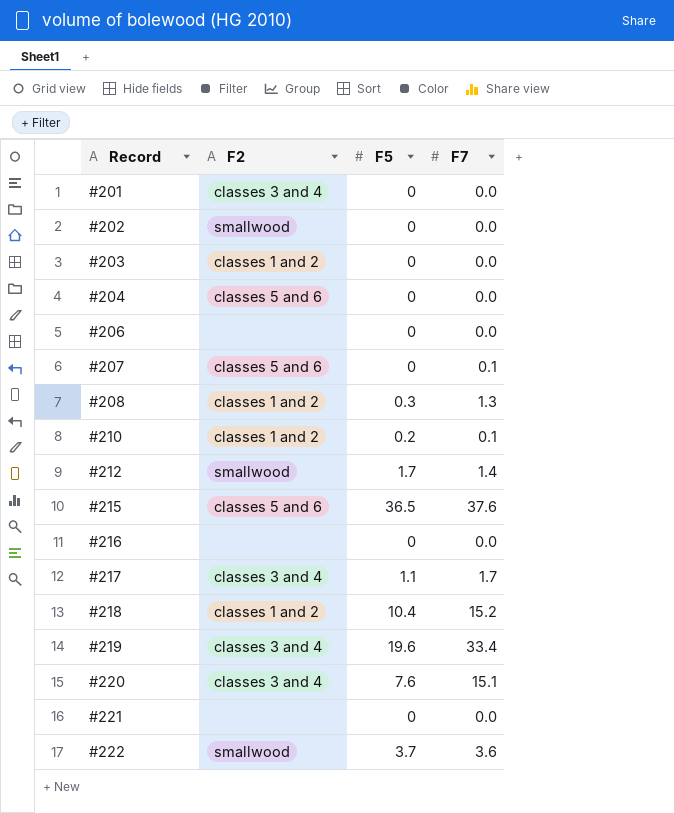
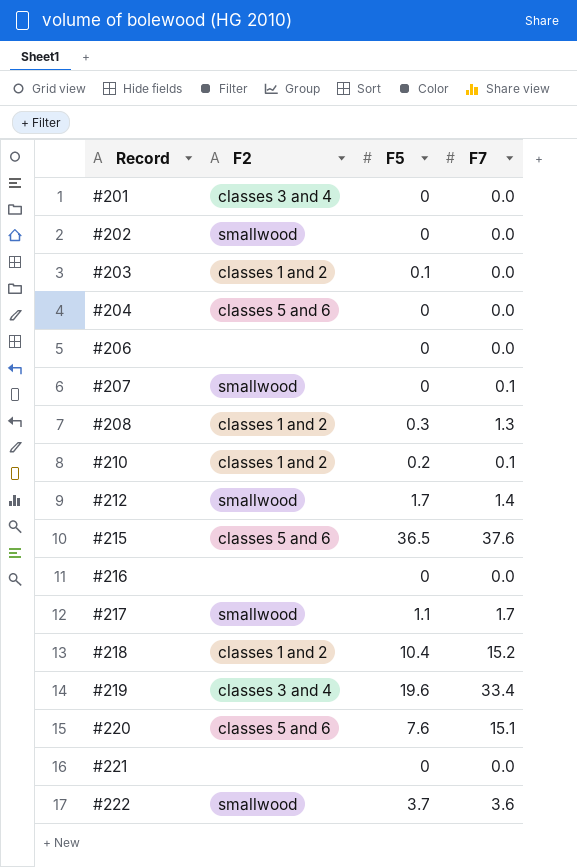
#203 | F5: 0 -> 0.1
#207 | F2: classes 5 and 6 -> smallwood
#217 | F2: classes 3 and 4 -> smallwood
#220 | F2: classes 3 and 4 -> classes 5 and 6

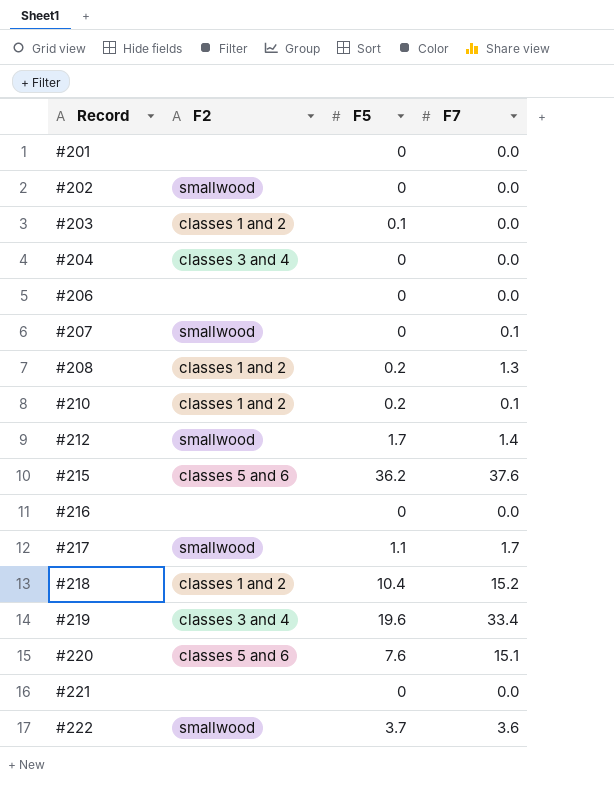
#201 | F2: classes 3 and 4 -> none
#204 | F2: classes 5 and 6 -> classes 3 and 4
#208 | F5: 0.3 -> 0.2
#215 | F5: 36.5 -> 36.2

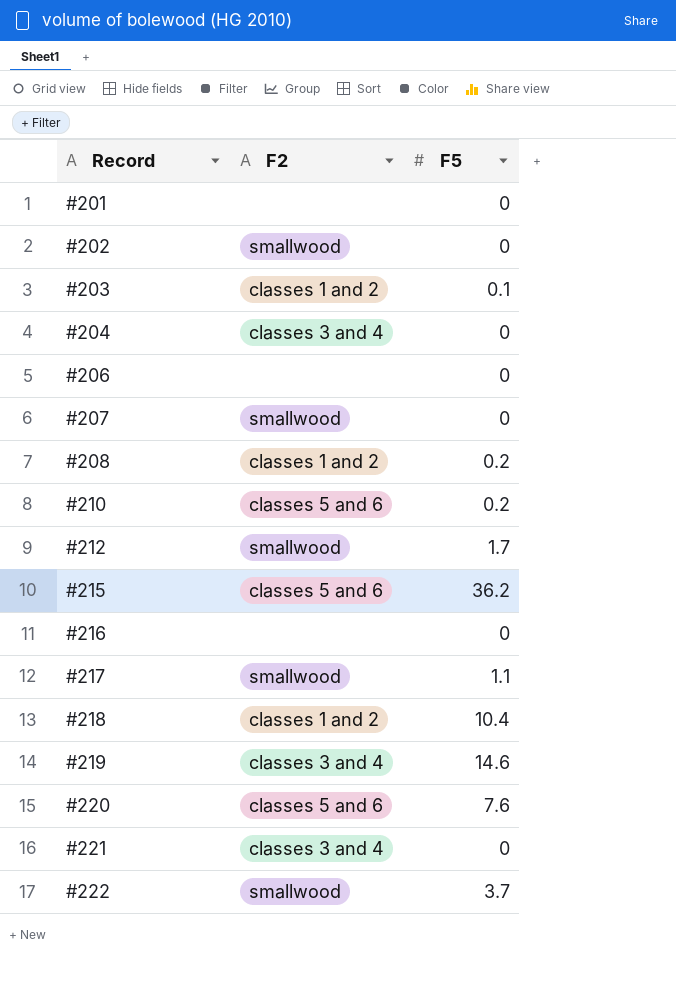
column F7 | position: 4 -> none
#210 | F2: classes 1 and 2 -> classes 5 and 6
#219 | F5: 19.6 -> 14.6
#221 | F2: none -> classes 3 and 4

